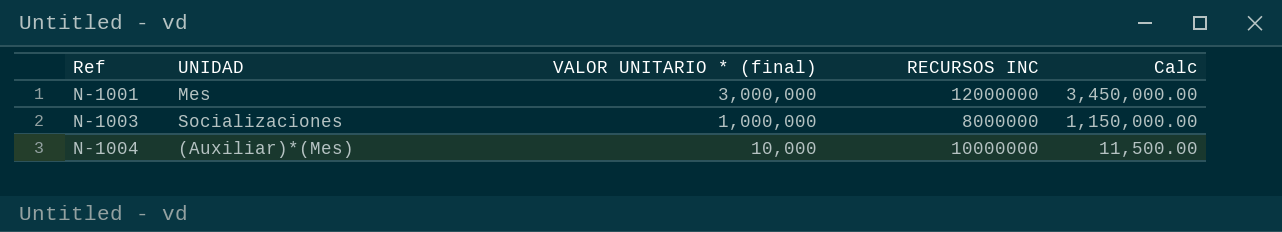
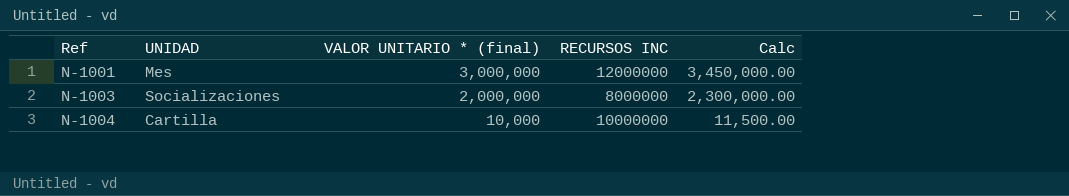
N-1003 | VALOR UNITARIO * (final): 1,000,000 -> 2,000,000
N-1003 | Calc: 1,150,000.00 -> 2,300,000.00
N-1004 | UNIDAD: (Auxiliar)*(Mes) -> Cartilla

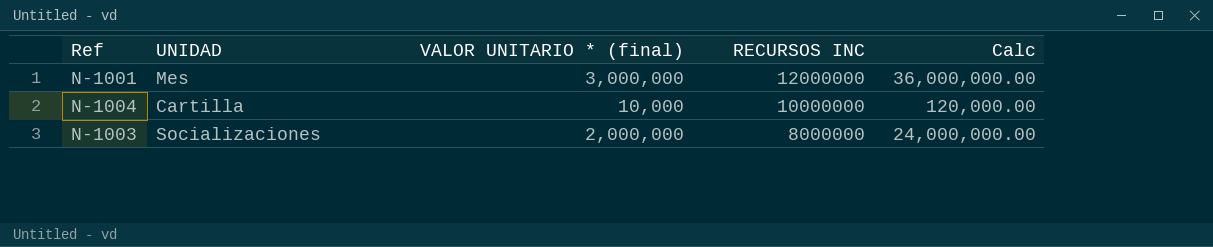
row order: Ref ascending -> RECURSOS INC descending
column Calc | formula: [VALOR UNITARIO * (final)] * 1.15 -> [VALOR UNITARIO * (final)] * 12

